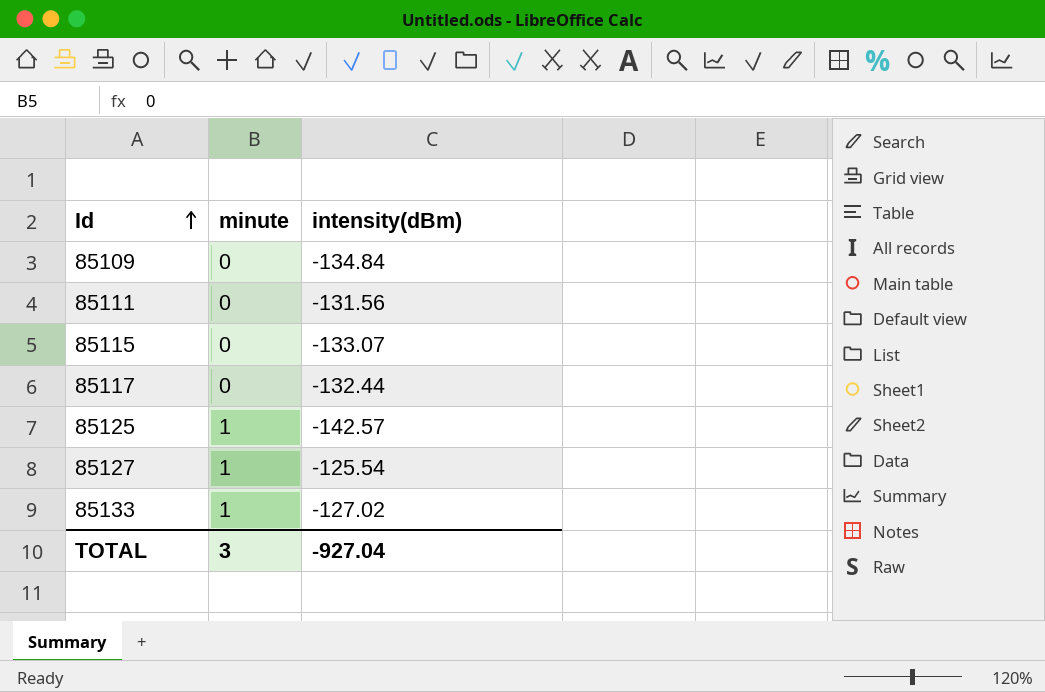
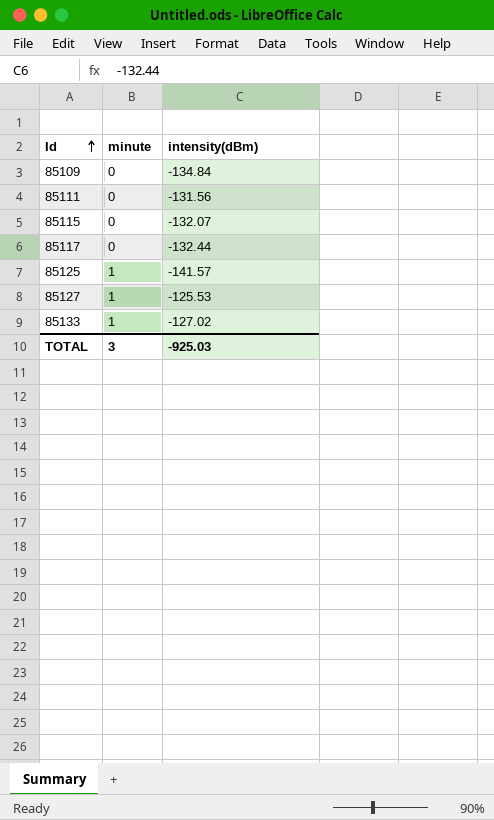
85115 | intensity(dBm): -133.07 -> -132.07
85125 | intensity(dBm): -142.57 -> -141.57
85127 | intensity(dBm): -125.54 -> -125.53
TOTAL | intensity(dBm): -927.04 -> -925.03

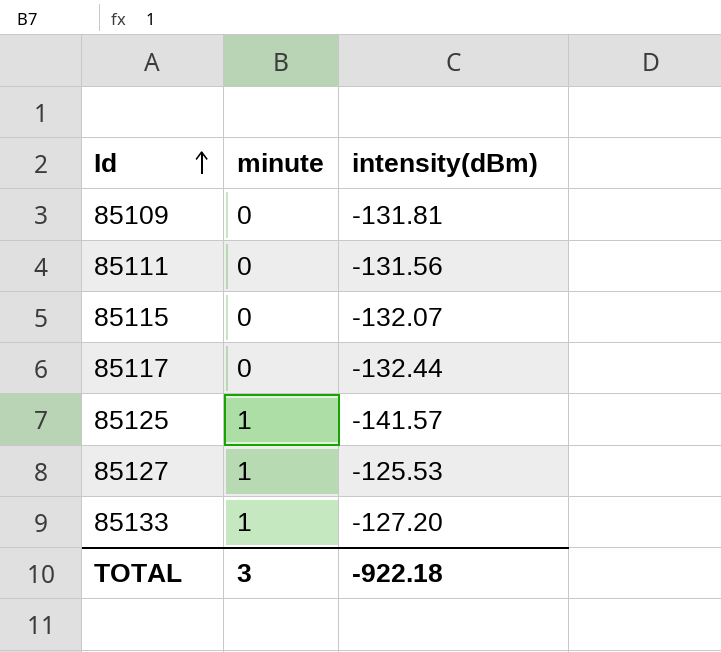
85109 | intensity(dBm): -134.84 -> -131.81
85133 | intensity(dBm): -127.02 -> -127.20
TOTAL | intensity(dBm): -925.03 -> -922.18

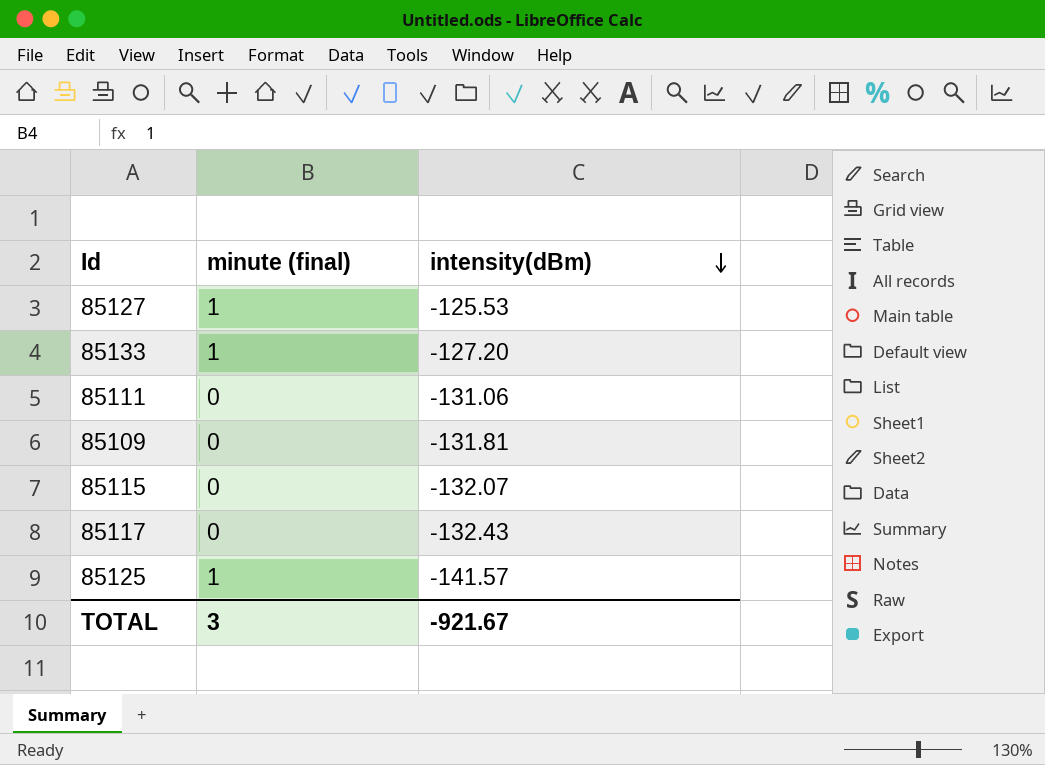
row order: Id ascending -> intensity(dBm) descending
column name: minute -> minute (final)
85111 | intensity(dBm): -131.56 -> -131.06
85117 | intensity(dBm): -132.44 -> -132.43
TOTAL | intensity(dBm): -922.18 -> -921.67

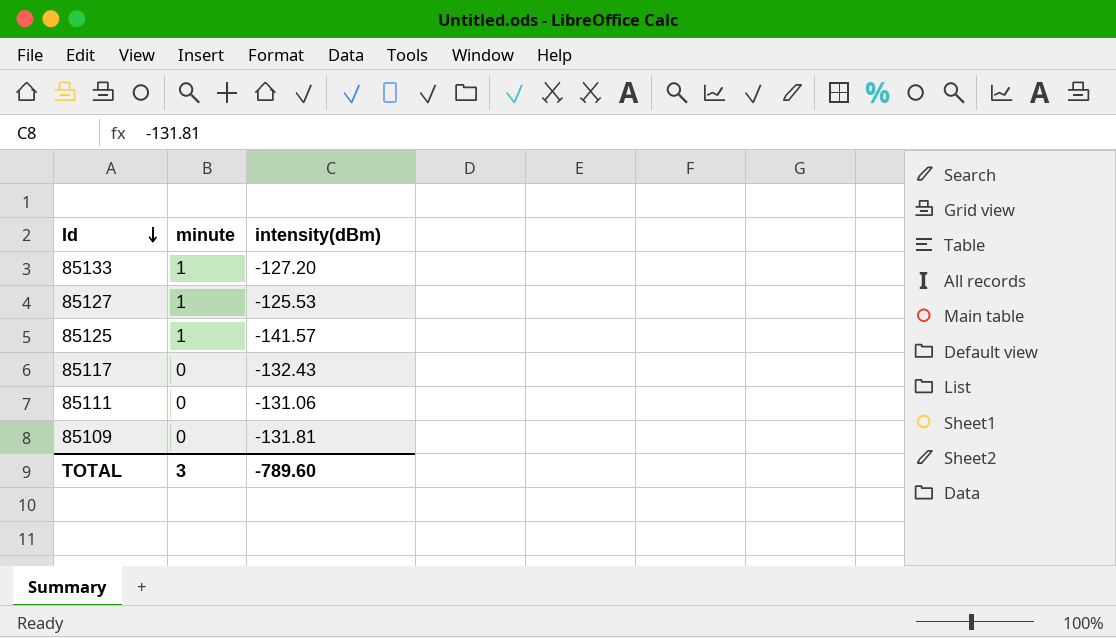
row order: intensity(dBm) descending -> Id descending
column name: minute (final) -> minute
row 85115: 0 | -132.07 -> none
TOTAL | intensity(dBm): -921.67 -> -789.60

